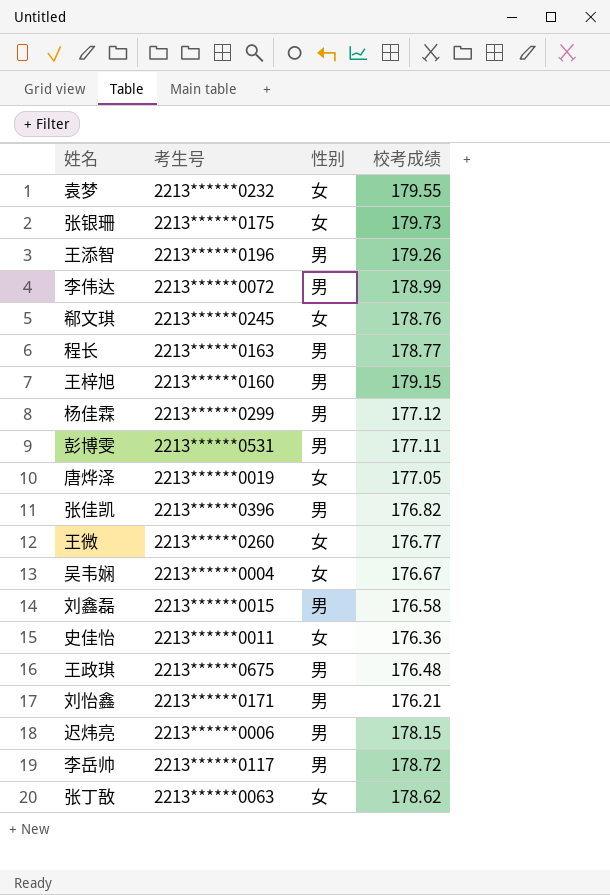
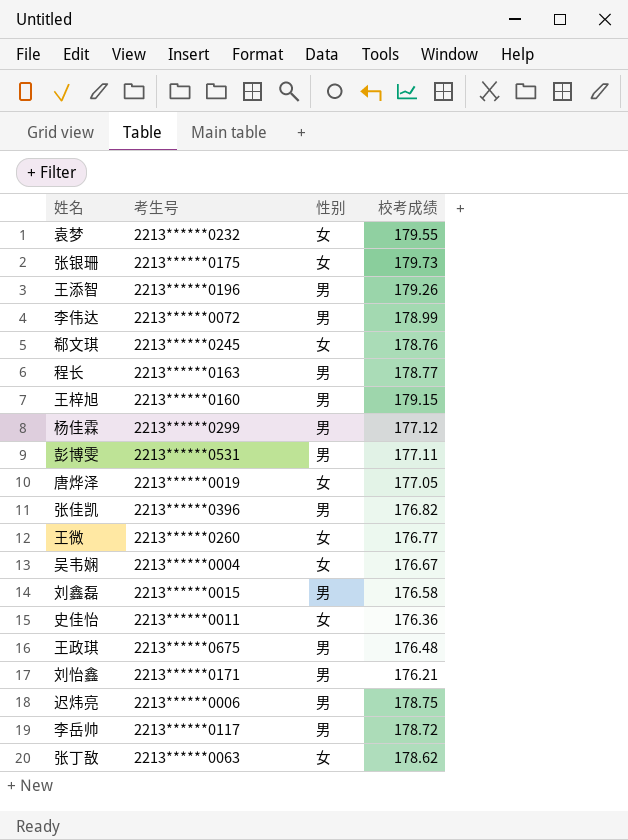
迟炜亮 | 校考成绩: 178.15 -> 178.75

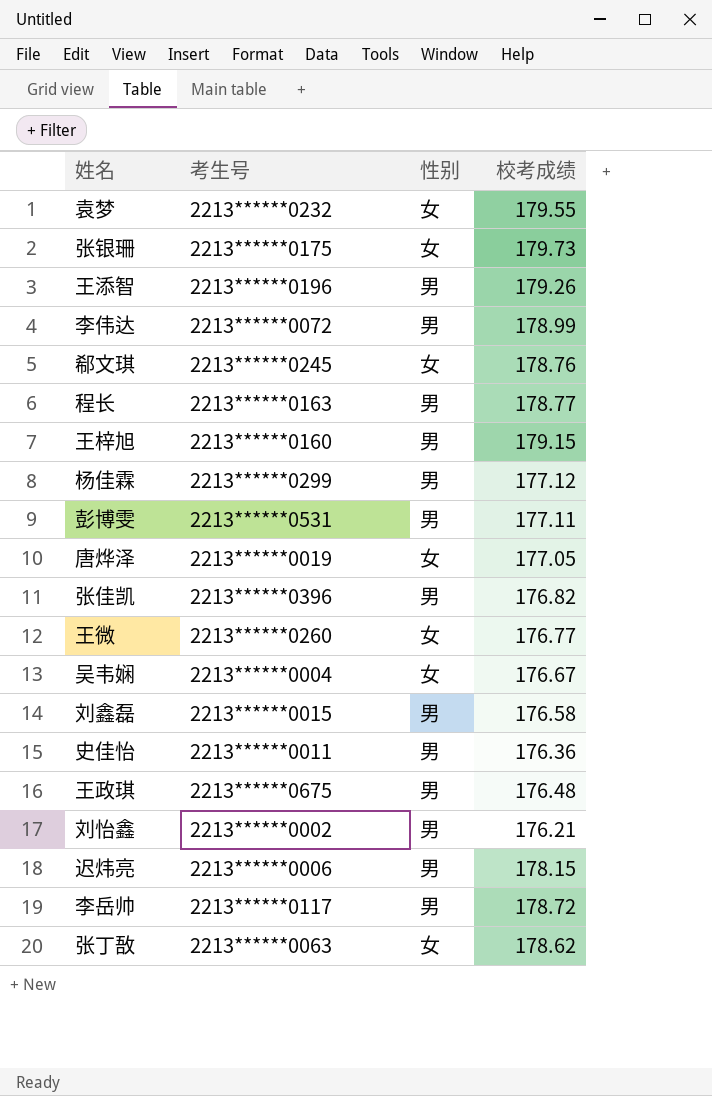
史佳怡 | 性别: 女 -> 男
刘怡鑫 | 考生号: 2213******0171 -> 2213******0002
迟炜亮 | 校考成绩: 178.75 -> 178.15

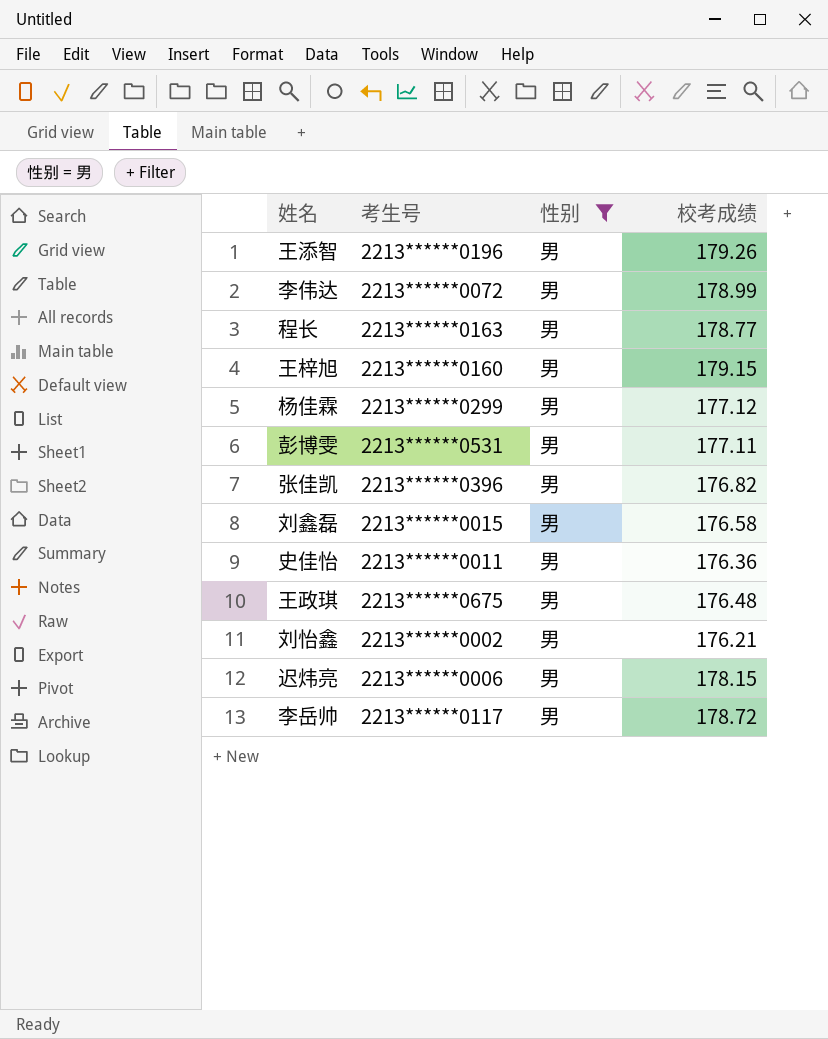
filter: none -> 性别 = 男

